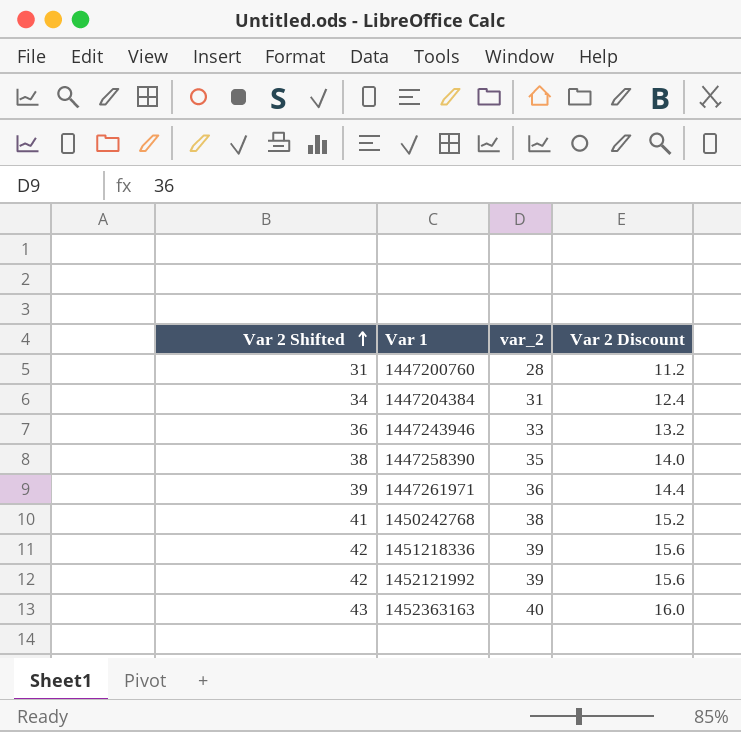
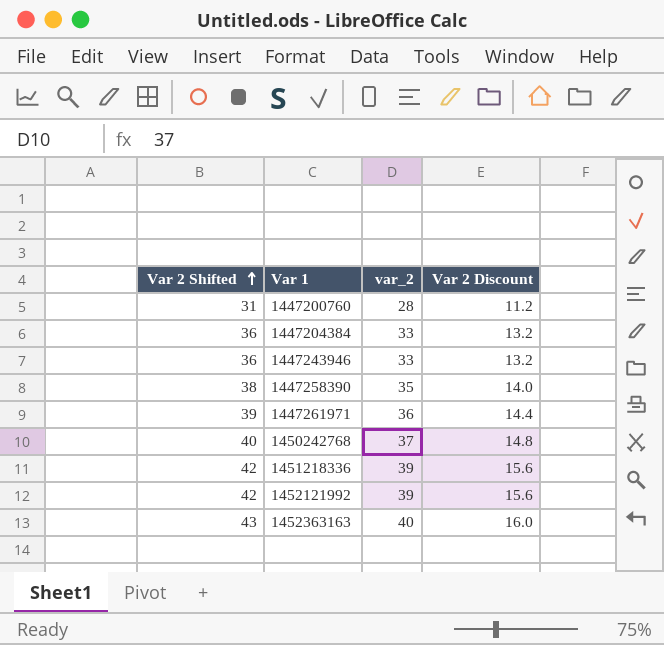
1447204384 | Var 2 Shifted: 34 -> 36
1447204384 | var_2: 31 -> 33
1447204384 | Var 2 Discount: 12.4 -> 13.2
1450242768 | Var 2 Shifted: 41 -> 40
1450242768 | var_2: 38 -> 37
1450242768 | Var 2 Discount: 15.2 -> 14.8

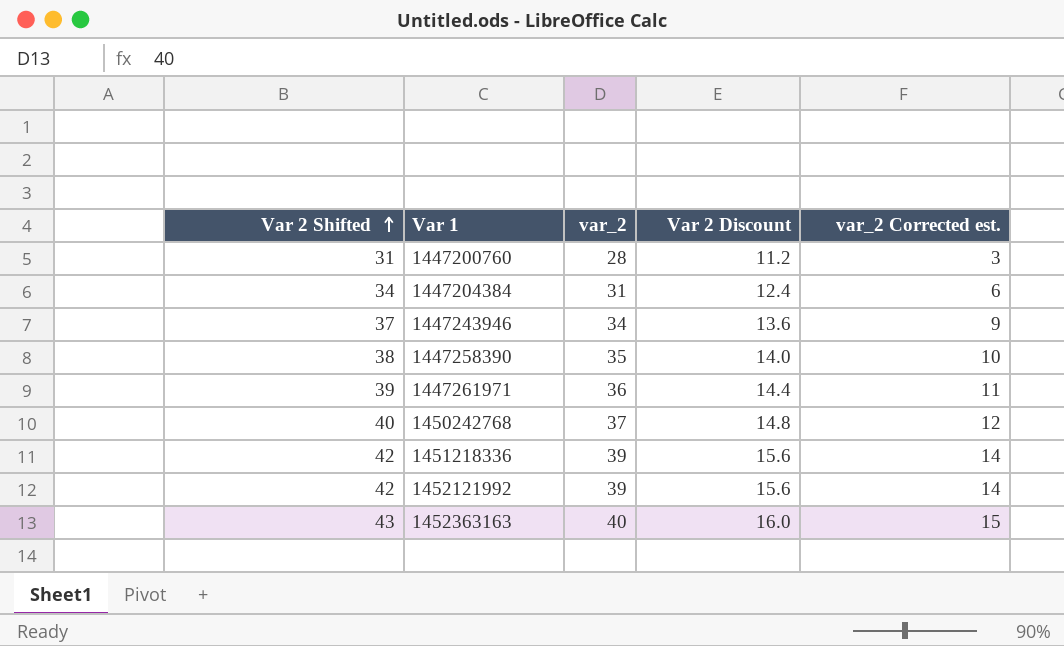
column var_2 Corrected est. | formula: none -> [var_2] - 25
1447204384 | Var 2 Shifted: 36 -> 34
1447204384 | var_2: 33 -> 31
1447204384 | Var 2 Discount: 13.2 -> 12.4
1447243946 | Var 2 Shifted: 36 -> 37
1447243946 | var_2: 33 -> 34
1447243946 | Var 2 Discount: 13.2 -> 13.6

